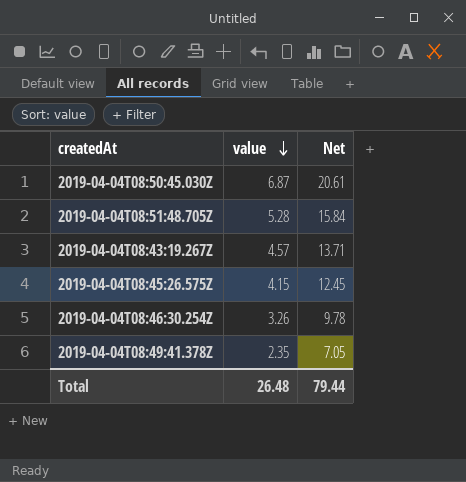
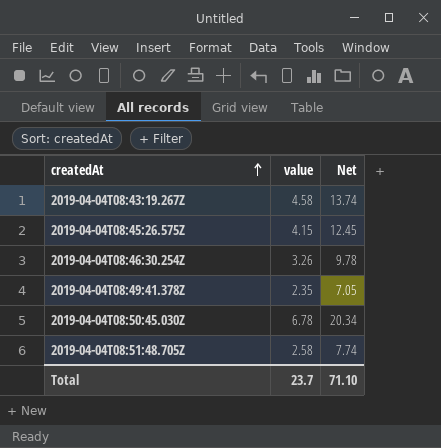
row order: value descending -> createdAt ascending
2019-04-04T08:43:19.267Z | value: 4.57 -> 4.58
2019-04-04T08:43:19.267Z | Net: 13.71 -> 13.74
2019-04-04T08:50:45.030Z | value: 6.87 -> 6.78
2019-04-04T08:50:45.030Z | Net: 20.61 -> 20.34
2019-04-04T08:51:48.705Z | value: 5.28 -> 2.58
2019-04-04T08:51:48.705Z | Net: 15.84 -> 7.74
Total | value: 26.48 -> 23.7
Total | Net: 79.44 -> 71.10

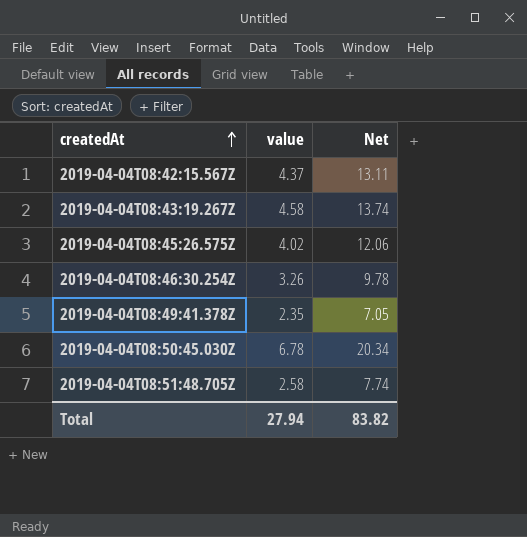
row 2019-04-04T08:42:15.567Z: none -> 4.37 | 13.11
2019-04-04T08:45:26.575Z | value: 4.15 -> 4.02
2019-04-04T08:45:26.575Z | Net: 12.45 -> 12.06
Total | value: 23.7 -> 27.94
Total | Net: 71.10 -> 83.82

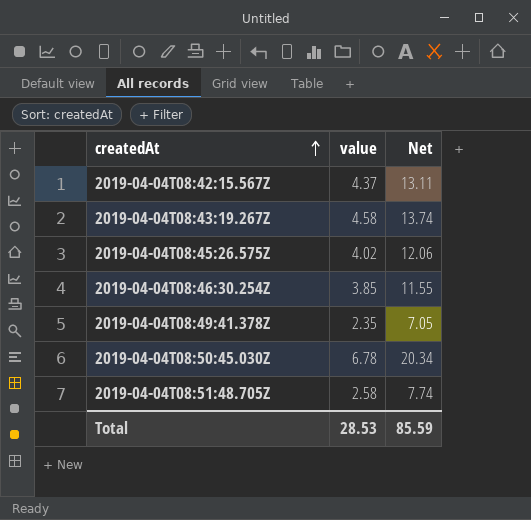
2019-04-04T08:46:30.254Z | value: 3.26 -> 3.85
2019-04-04T08:46:30.254Z | Net: 9.78 -> 11.55
Total | value: 27.94 -> 28.53
Total | Net: 83.82 -> 85.59

